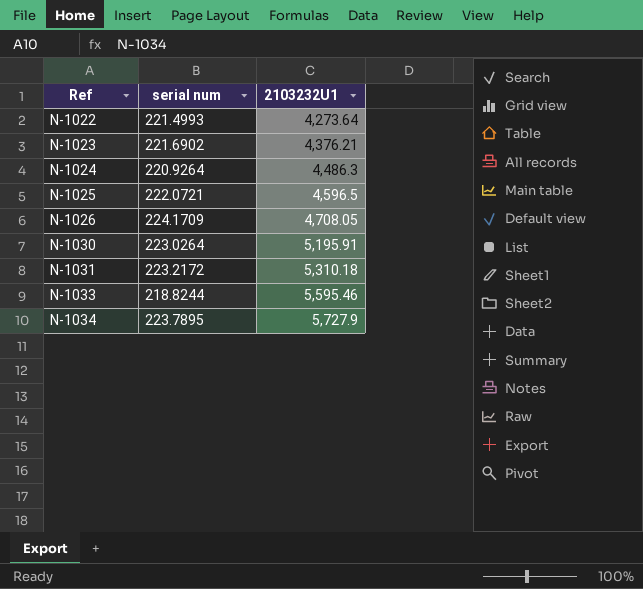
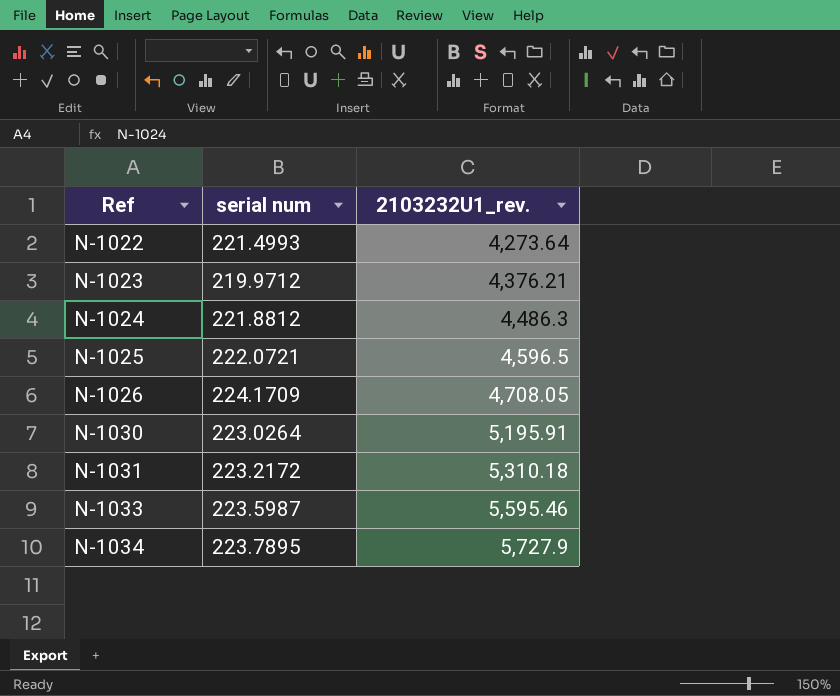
column name: 2103232U1 -> 2103232U1_rev.
N-1023 | serial num: 221.6902 -> 219.9712
N-1024 | serial num: 220.9264 -> 221.8812
N-1033 | serial num: 218.8244 -> 223.5987

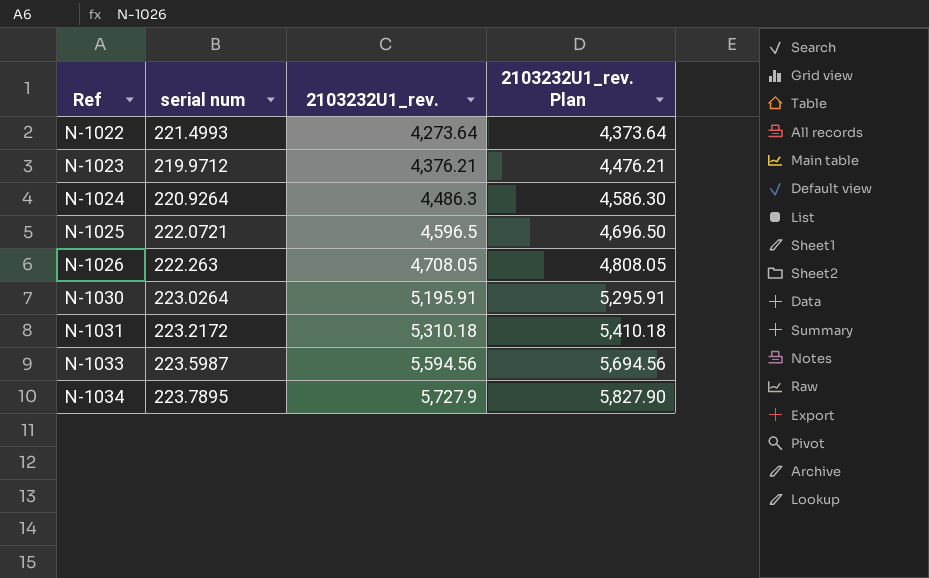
column 2103232U1_rev. Plan | formula: none -> [2103232U1_rev.] + 100
N-1024 | serial num: 221.8812 -> 220.9264
N-1026 | serial num: 224.1709 -> 222.263
N-1033 | 2103232U1_rev.: 5,595.46 -> 5,594.56

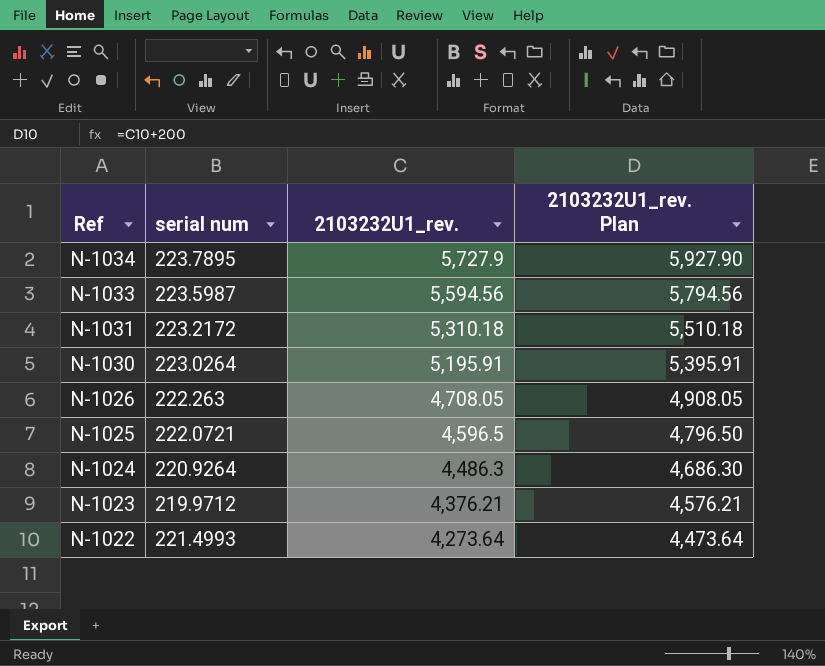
row order: Ref ascending -> Ref descending
column 2103232U1_rev. Plan | formula: [2103232U1_rev.] + 100 -> [2103232U1_rev.] + 200

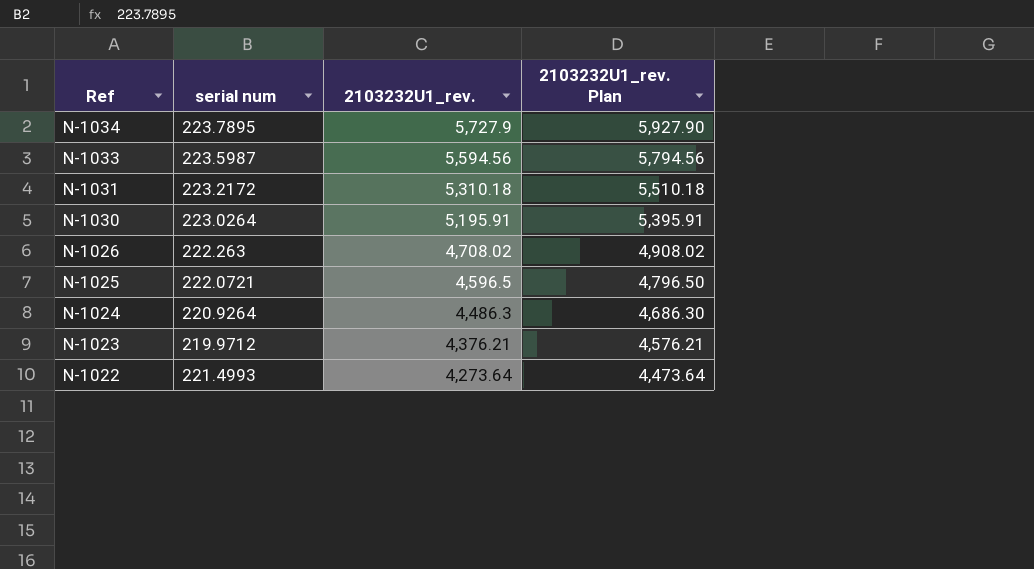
N-1026 | 2103232U1_rev.: 4,708.05 -> 4,708.02
N-1026 | 2103232U1_rev. Plan: 4,908.05 -> 4,908.02

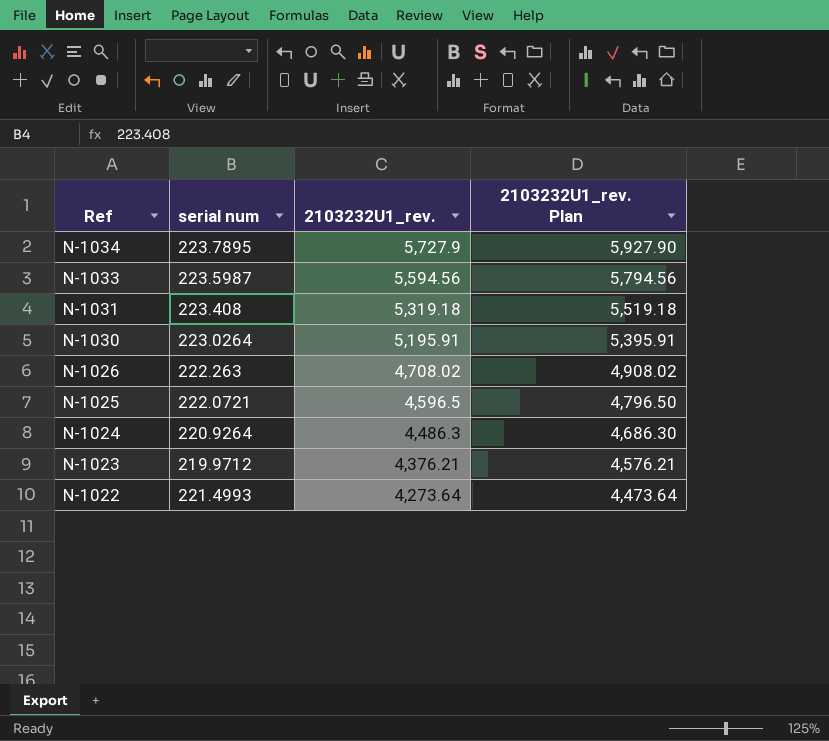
N-1031 | serial num: 223.2172 -> 223.408
N-1031 | 2103232U1_rev.: 5,310.18 -> 5,319.18
N-1031 | 2103232U1_rev. Plan: 5,510.18 -> 5,519.18

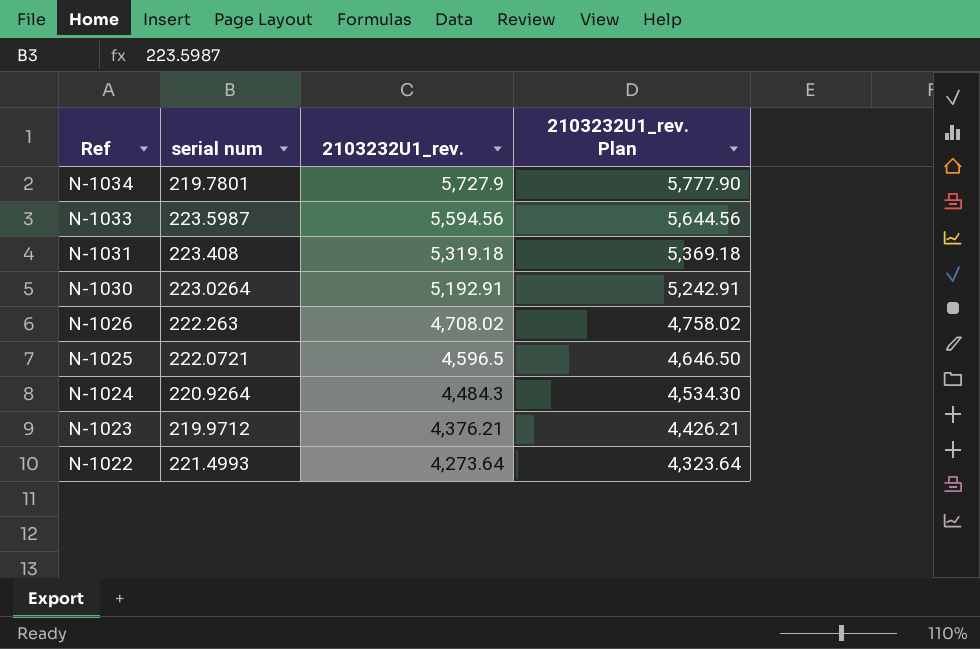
column 2103232U1_rev. Plan | formula: [2103232U1_rev.] + 200 -> [2103232U1_rev.] + 50
N-1034 | serial num: 223.7895 -> 219.7801
N-1030 | 2103232U1_rev.: 5,195.91 -> 5,192.91
N-1024 | 2103232U1_rev.: 4,486.3 -> 4,484.3

